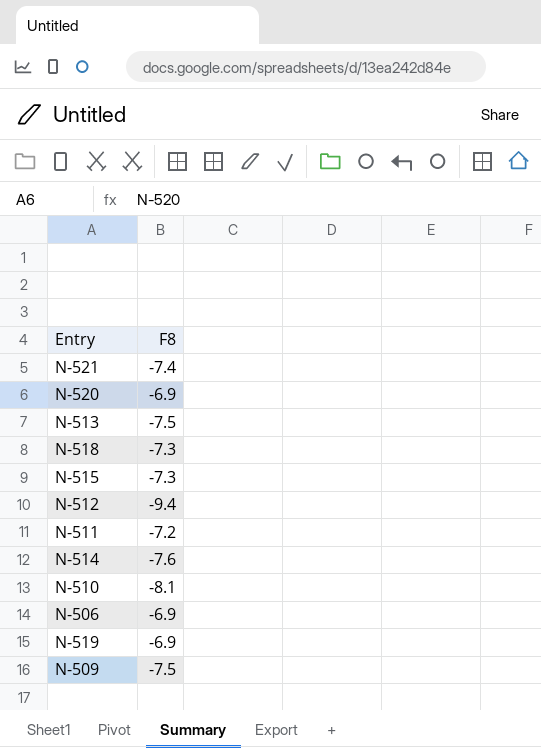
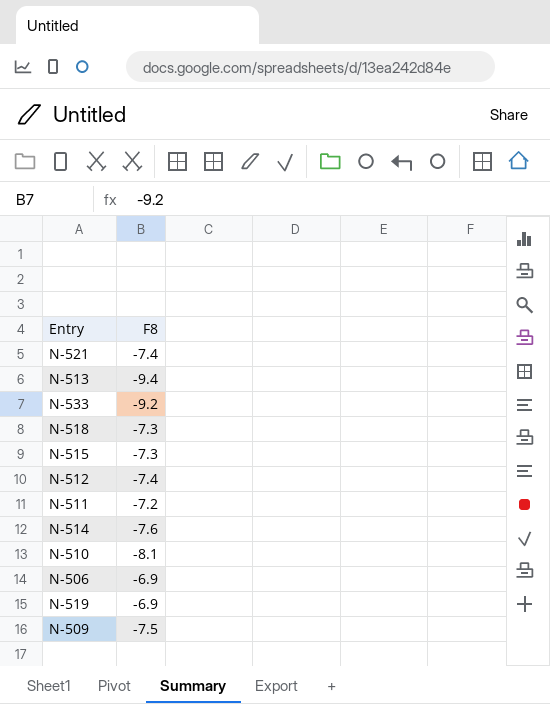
row N-520: -6.9 -> none
N-513 | F8: -7.5 -> -9.4
row N-533: none -> -9.2
N-512 | F8: -9.4 -> -7.4

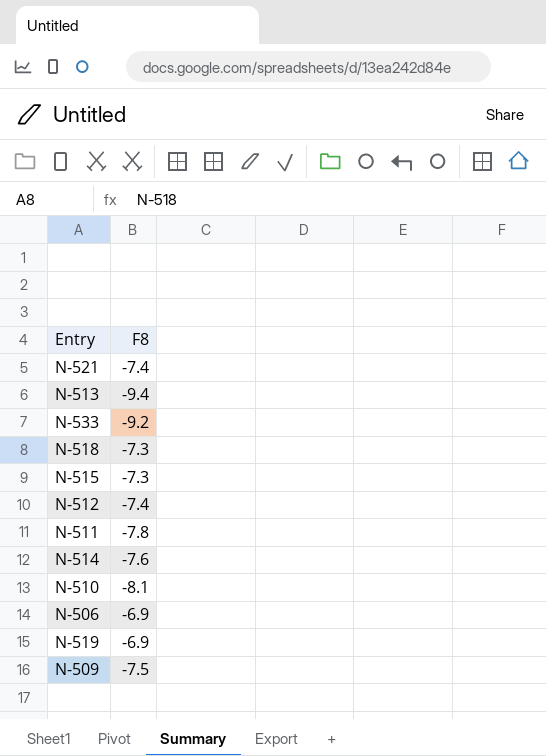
N-511 | F8: -7.2 -> -7.8

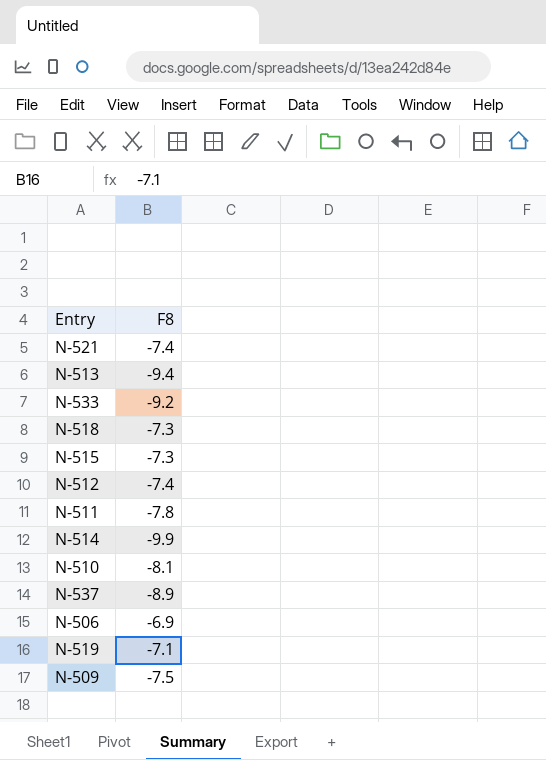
N-514 | F8: -7.6 -> -9.9
row N-537: none -> -8.9
N-519 | F8: -6.9 -> -7.1

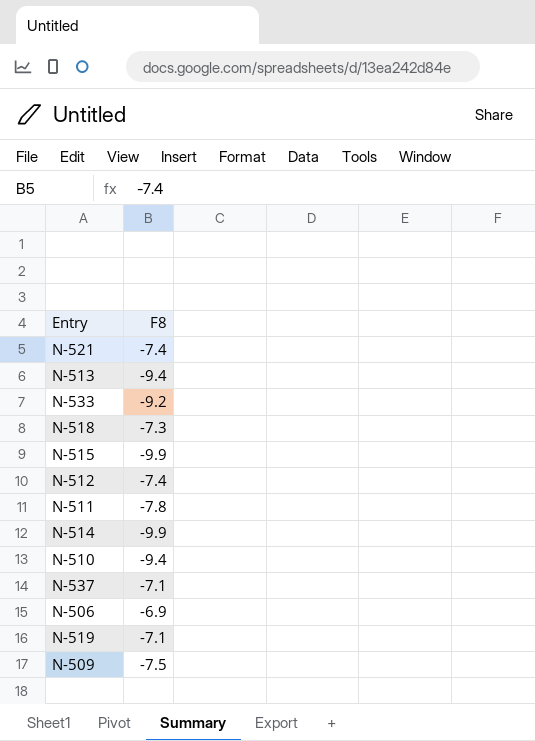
N-515 | F8: -7.3 -> -9.9
N-510 | F8: -8.1 -> -9.4
N-537 | F8: -8.9 -> -7.1

